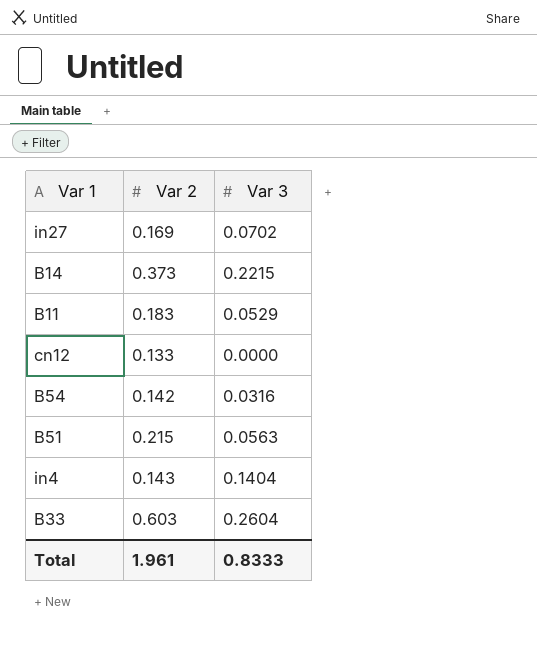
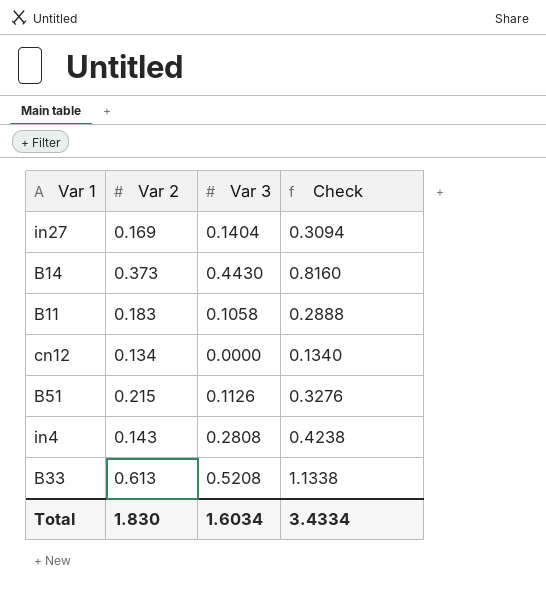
column Check | formula: none -> [Var 2] + [Var 3]
row B54: 0.142 | 0.0316 -> none
in27 | Var 3: 0.0702 -> 0.1404
B14 | Var 3: 0.2215 -> 0.4430
B11 | Var 3: 0.0529 -> 0.1058
cn12 | Var 2: 0.133 -> 0.134
B51 | Var 3: 0.0563 -> 0.1126
in4 | Var 3: 0.1404 -> 0.2808
B33 | Var 2: 0.603 -> 0.613
B33 | Var 3: 0.2604 -> 0.5208
Total | Var 2: 1.961 -> 1.830
Total | Var 3: 0.8333 -> 1.6034

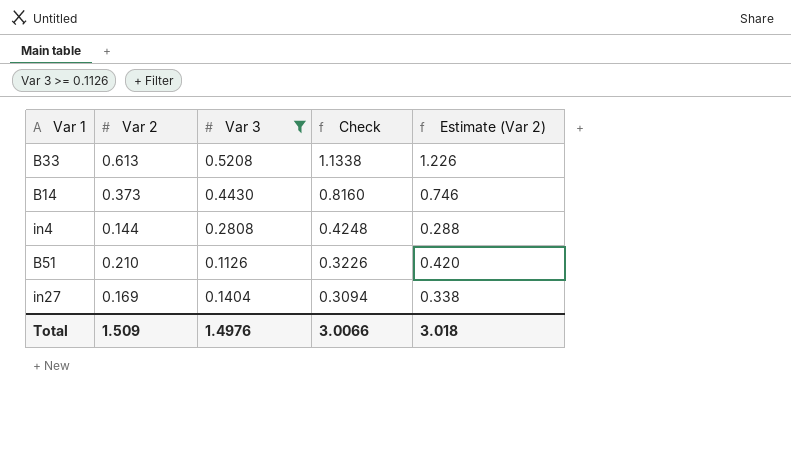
filter: none -> Var 3 >= 0.1126
row order: none -> Check descending
column Estimate (Var 2) | formula: none -> [Var 2] * 2
in4 | Var 2: 0.143 -> 0.144
in4 | Check: 0.4238 -> 0.4248
B51 | Var 2: 0.215 -> 0.210
B51 | Check: 0.3276 -> 0.3226
Total | Var 2: 1.830 -> 1.509
Total | Var 3: 1.6034 -> 1.4976
Total | Check: 3.4334 -> 3.0066

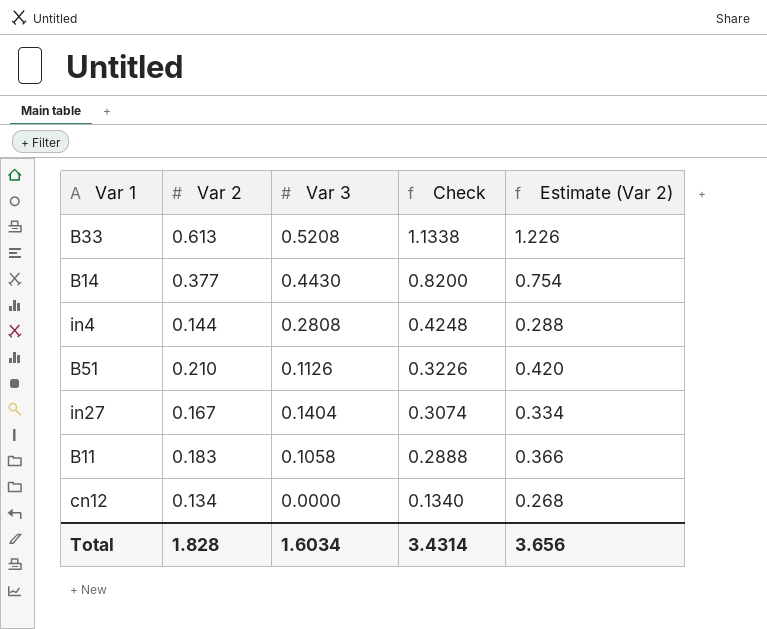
filter: Var 3 >= 0.1126 -> none
B14 | Var 2: 0.373 -> 0.377
B14 | Check: 0.8160 -> 0.8200
B14 | Estimate (Var 2): 0.746 -> 0.754
in27 | Var 2: 0.169 -> 0.167
in27 | Check: 0.3094 -> 0.3074
in27 | Estimate (Var 2): 0.338 -> 0.334
Total | Var 2: 1.509 -> 1.828
Total | Var 3: 1.4976 -> 1.6034
Total | Check: 3.0066 -> 3.4314
Total | Estimate (Var 2): 3.018 -> 3.656

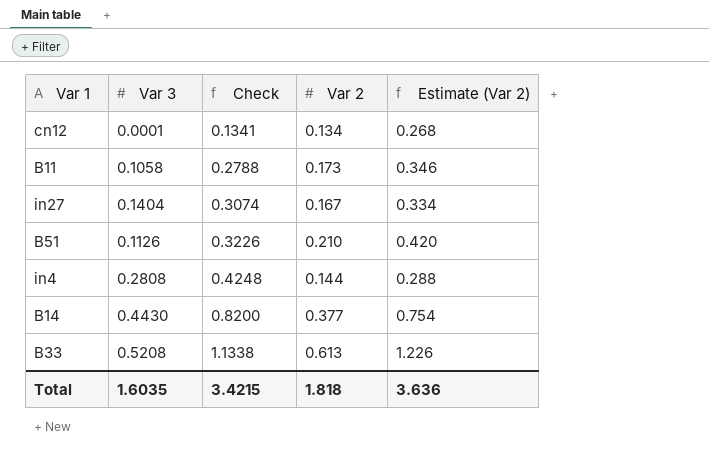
row order: Check descending -> Check ascending
column Var 2 | position: 2 -> 4
cn12 | Var 3: 0.0000 -> 0.0001
cn12 | Check: 0.1340 -> 0.1341
B11 | Check: 0.2888 -> 0.2788
B11 | Var 2: 0.183 -> 0.173
B11 | Estimate (Var 2): 0.366 -> 0.346
Total | Var 3: 1.6034 -> 1.6035
Total | Check: 3.4314 -> 3.4215
Total | Var 2: 1.828 -> 1.818
Total | Estimate (Var 2): 3.656 -> 3.636

